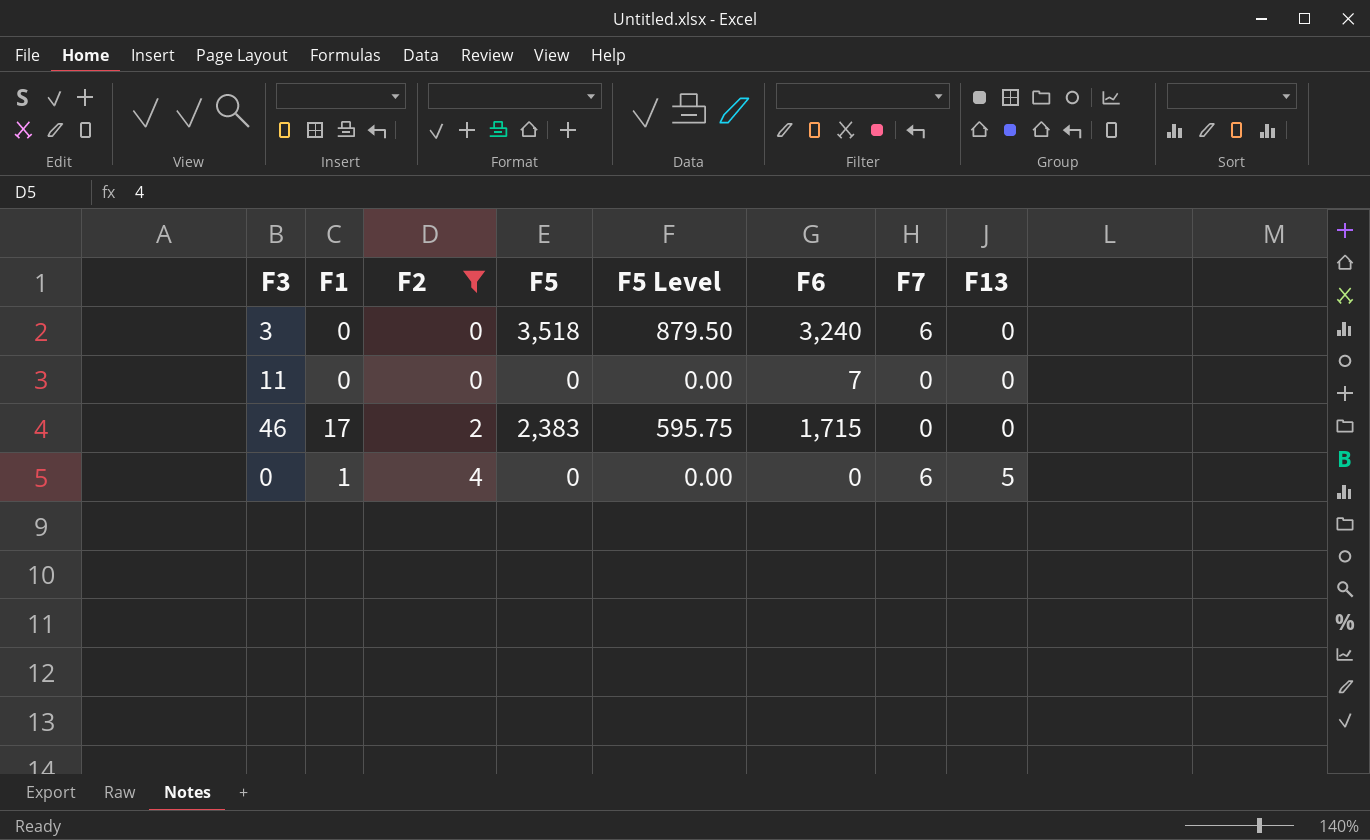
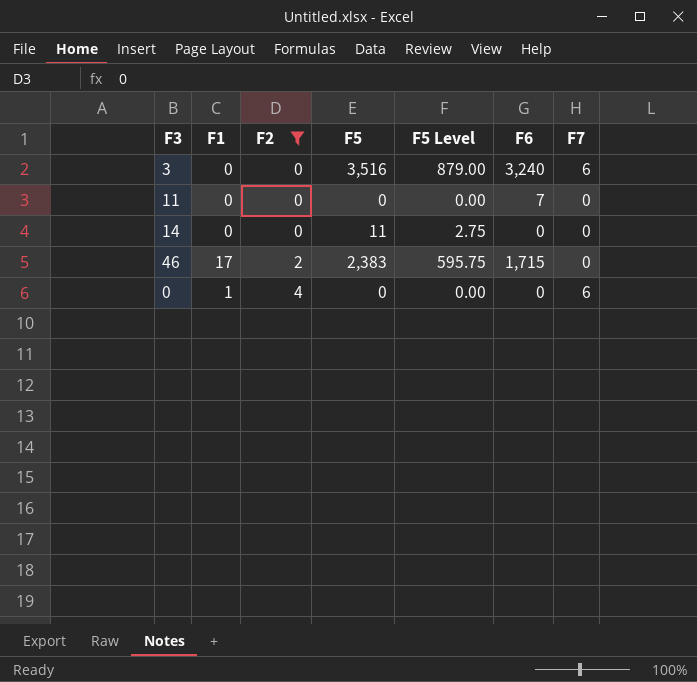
column F13 | position: 8 -> none
3 | F5: 3,518 -> 3,516
3 | F5 Level: 879.50 -> 879.00
row 14: none -> 0 | 0 | 11 | 2.75 | 0 | 0

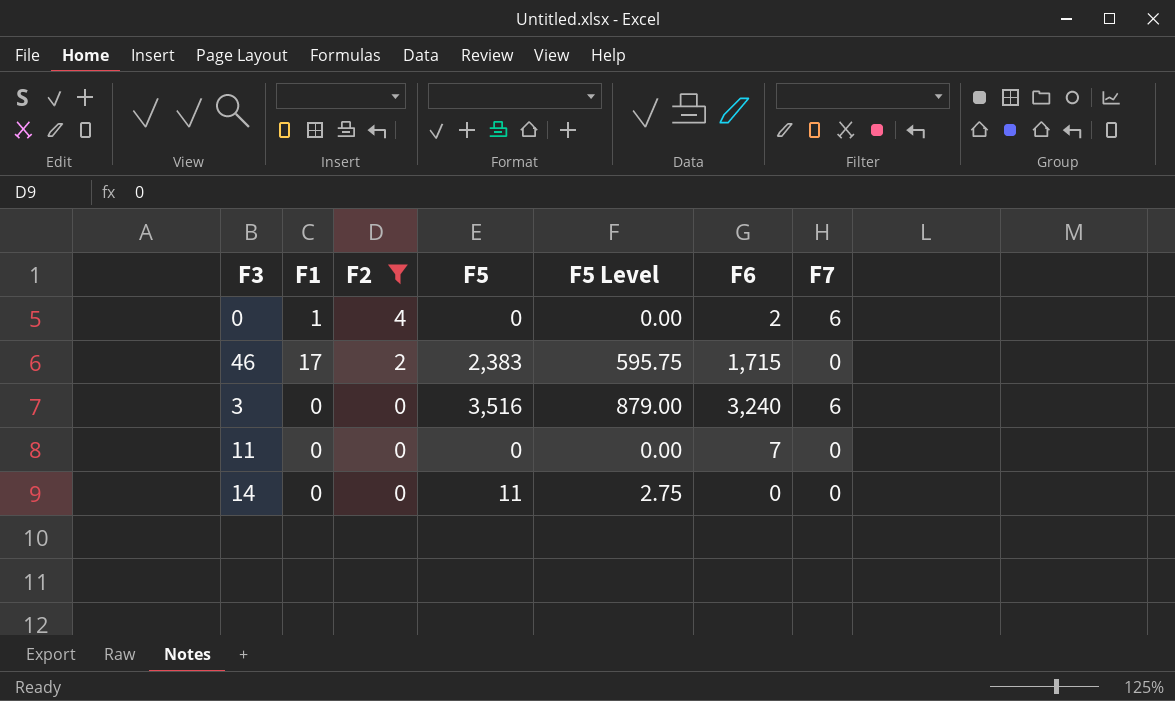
row order: F2 ascending -> F2 descending
0 | F6: 0 -> 2

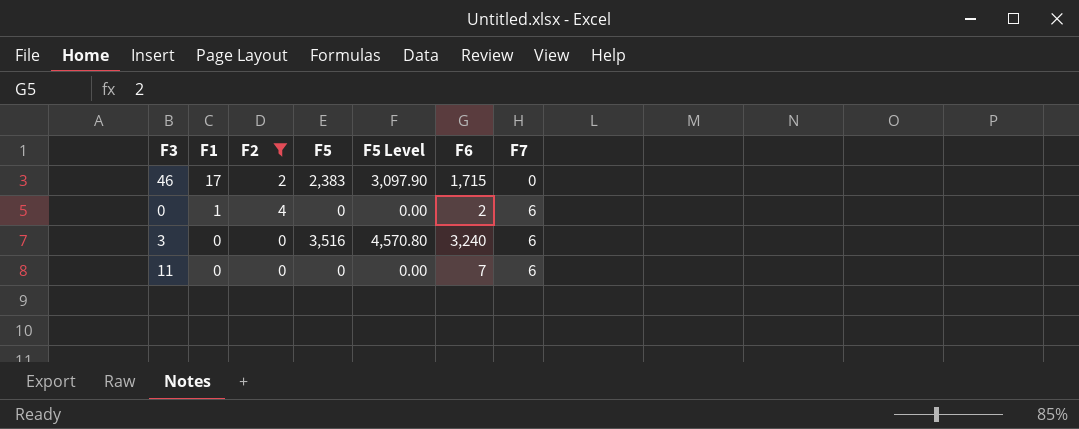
row order: F2 descending -> F1 descending
column F5 Level | formula: [F5] * 0.25 -> [F5] * 1.3
row 14: 0 | 0 | 11 | 2.75 | 0 | 0 -> none
11 | F7: 0 -> 6

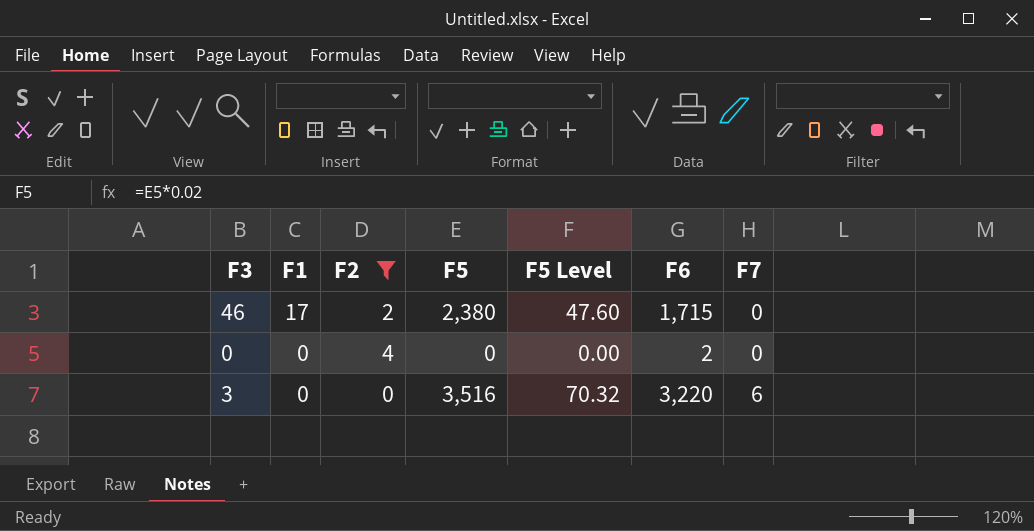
column F5 Level | formula: [F5] * 1.3 -> [F5] * 0.02
row 11: 0 | 0 | 0 | 0.00 | 7 | 6 -> none
46 | F5: 2,383 -> 2,380
0 | F1: 1 -> 0
0 | F7: 6 -> 0
3 | F6: 3,240 -> 3,220

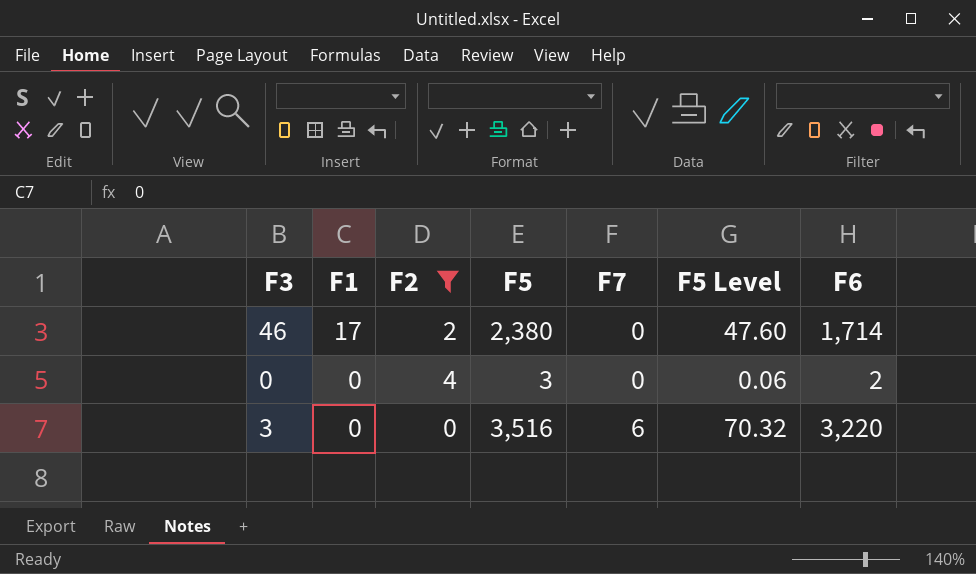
column F7 | position: 7 -> 5
46 | F6: 1,715 -> 1,714
0 | F5: 0 -> 3
0 | F5 Level: 0.00 -> 0.06

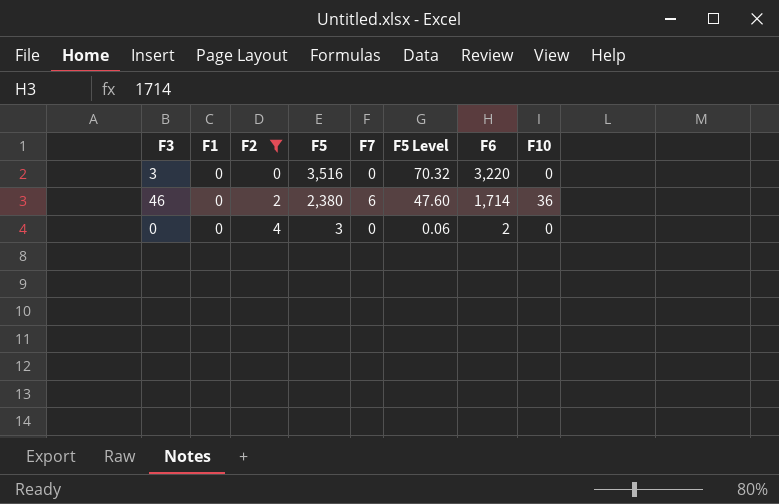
row order: F1 descending -> F2 ascending
column F10 | position: none -> 8
3 | F7: 6 -> 0
46 | F1: 17 -> 0
46 | F7: 0 -> 6

